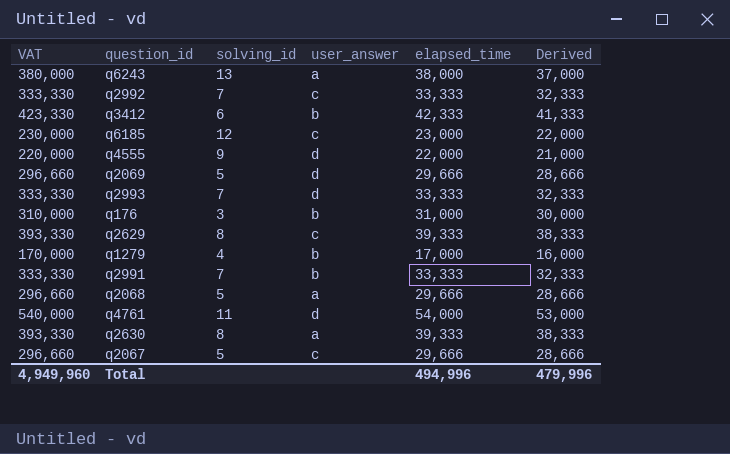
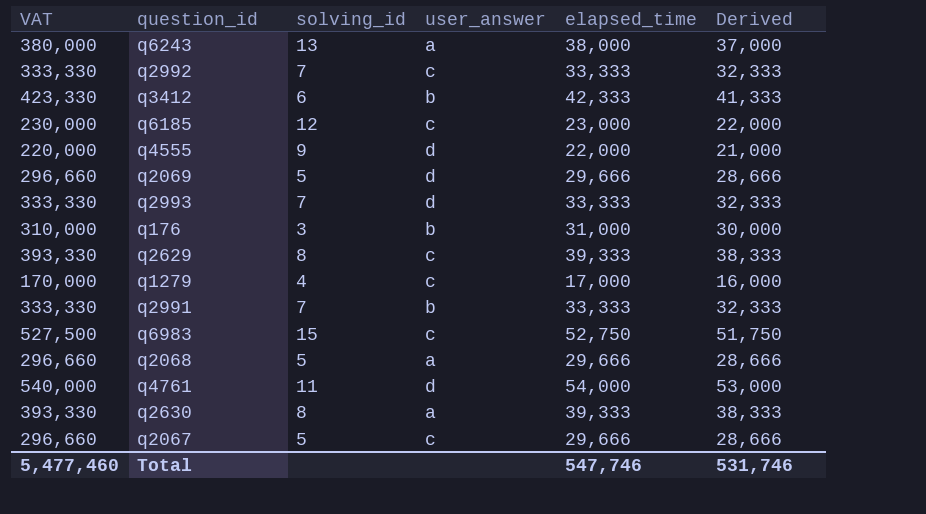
q1279 | user_answer: b -> c
row q6983: none -> 527,500 | 15 | c | 52,750 | 51,750
Total | VAT: 4,949,960 -> 5,477,460
Total | elapsed_time: 494,996 -> 547,746
Total | Derived: 479,996 -> 531,746

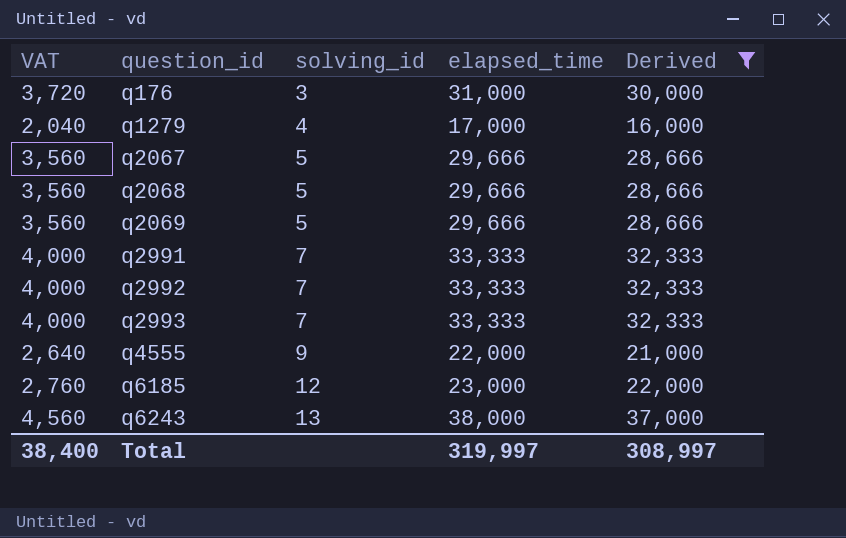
filter: none -> Derived <= 37,000
row order: none -> question_id ascending
column user_answer | position: 4 -> none
column VAT | formula: [elapsed_time] * 10 -> [elapsed_time] * 0.12
Total | VAT: 5,477,460 -> 38,400
Total | elapsed_time: 547,746 -> 319,997
Total | Derived: 531,746 -> 308,997

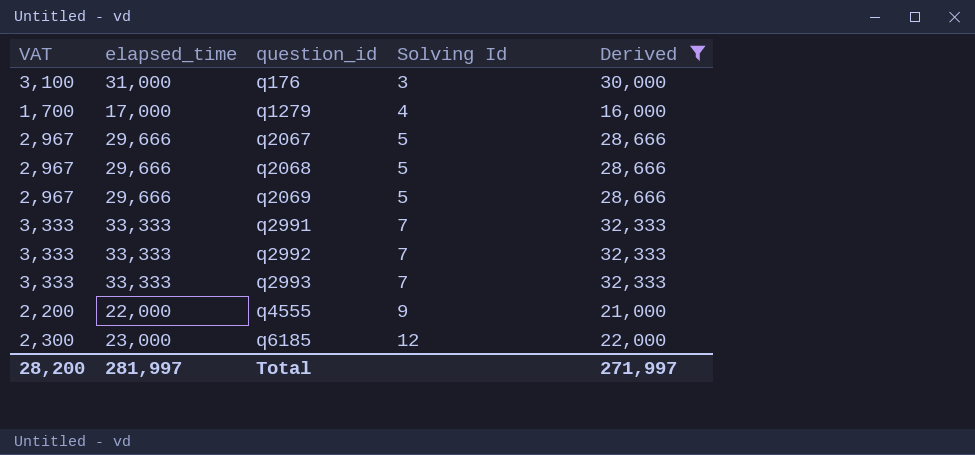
column VAT | formula: [elapsed_time] * 0.12 -> [elapsed_time] * 0.1
column elapsed_time | position: 4 -> 2
column name: solving_id -> Solving Id
row q6243: 4,560 | 13 | 38,000 | 37,000 -> none
Total | VAT: 38,400 -> 28,200
Total | elapsed_time: 319,997 -> 281,997
Total | Derived: 308,997 -> 271,997

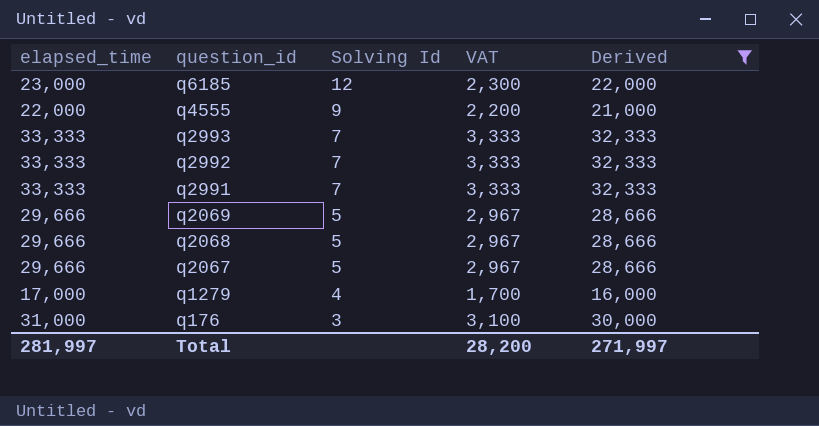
row order: question_id ascending -> question_id descending
column VAT | position: 1 -> 4

